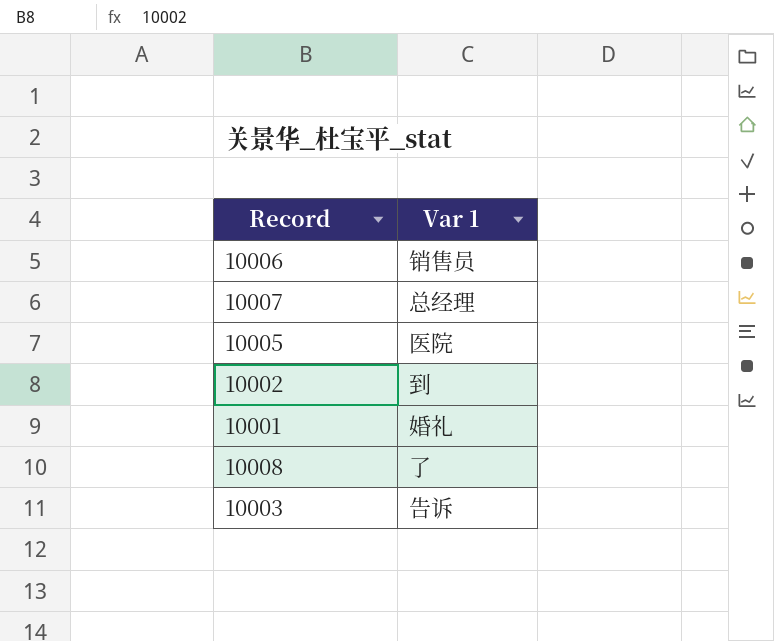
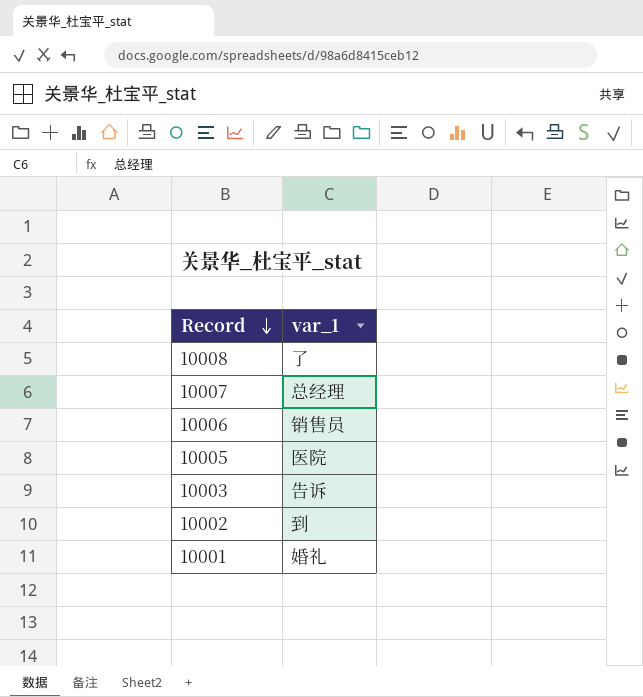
row order: none -> Record descending
column name: Var 1 -> var_1

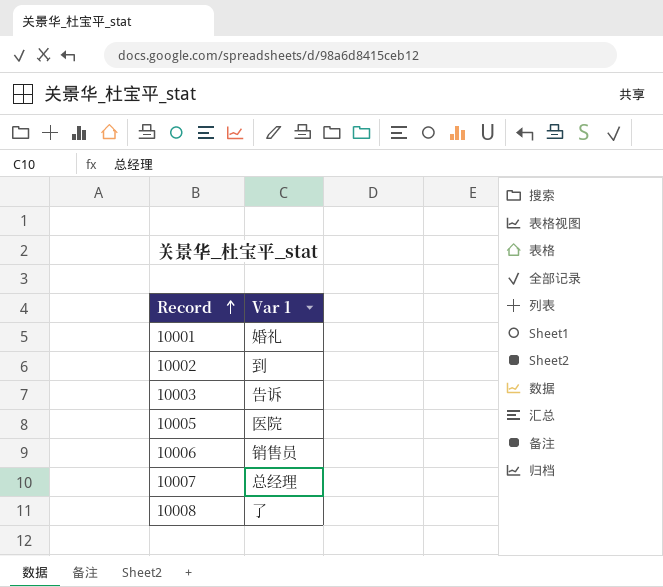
row order: Record descending -> Record ascending
column name: var_1 -> Var 1

